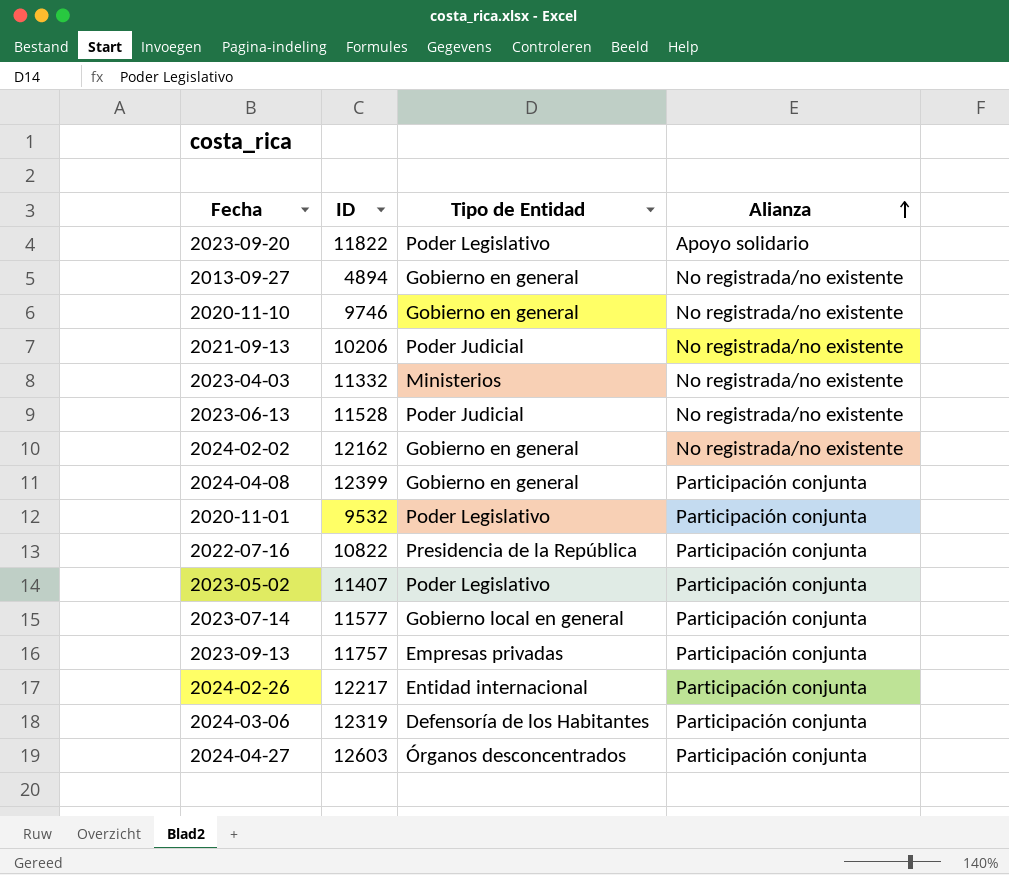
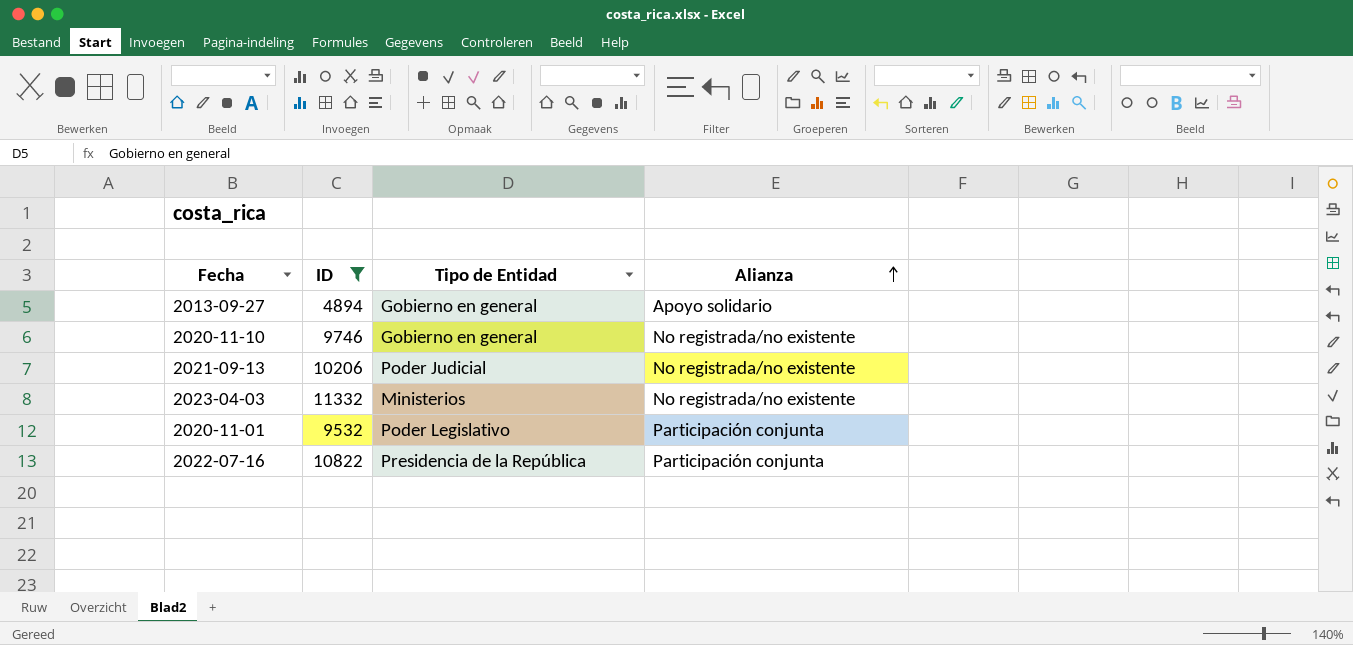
filter: none -> ID <= 11332
2013-09-27 | Alianza: No registrada/no existente -> Apoyo solidario

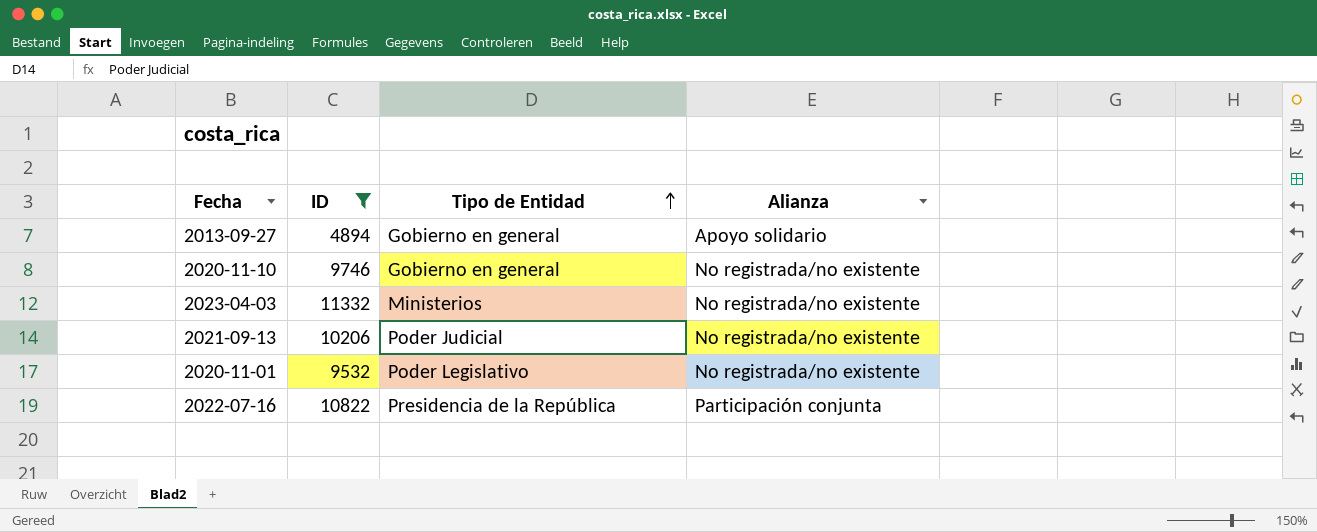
row order: Alianza ascending -> Tipo de Entidad ascending
2020-11-01 | Alianza: Participación conjunta -> No registrada/no existente

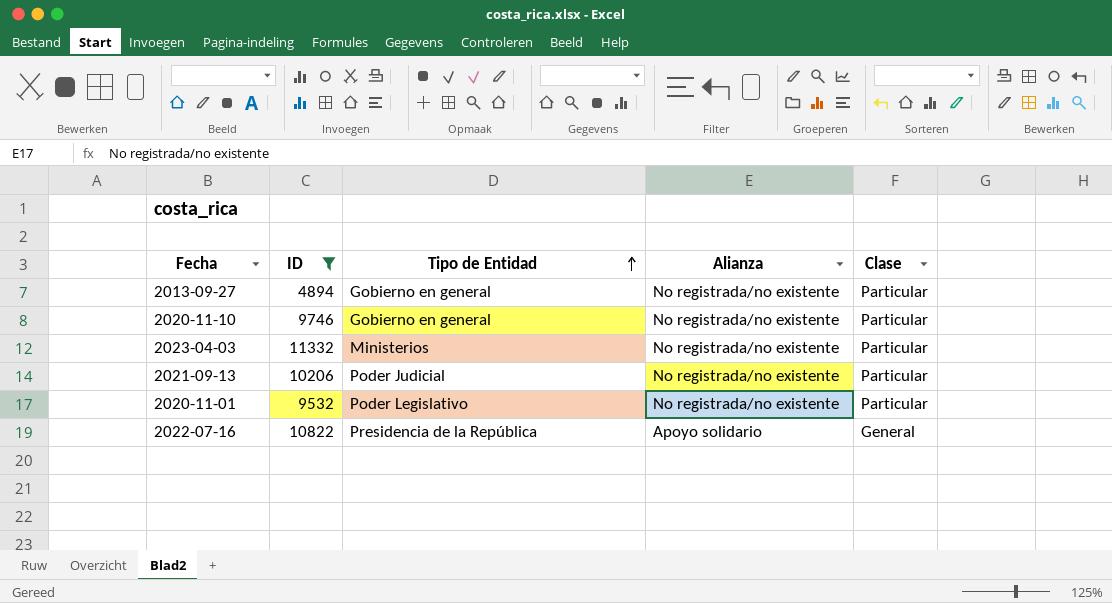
column Clase | position: none -> 5
2013-09-27 | Alianza: Apoyo solidario -> No registrada/no existente
2022-07-16 | Alianza: Participación conjunta -> Apoyo solidario

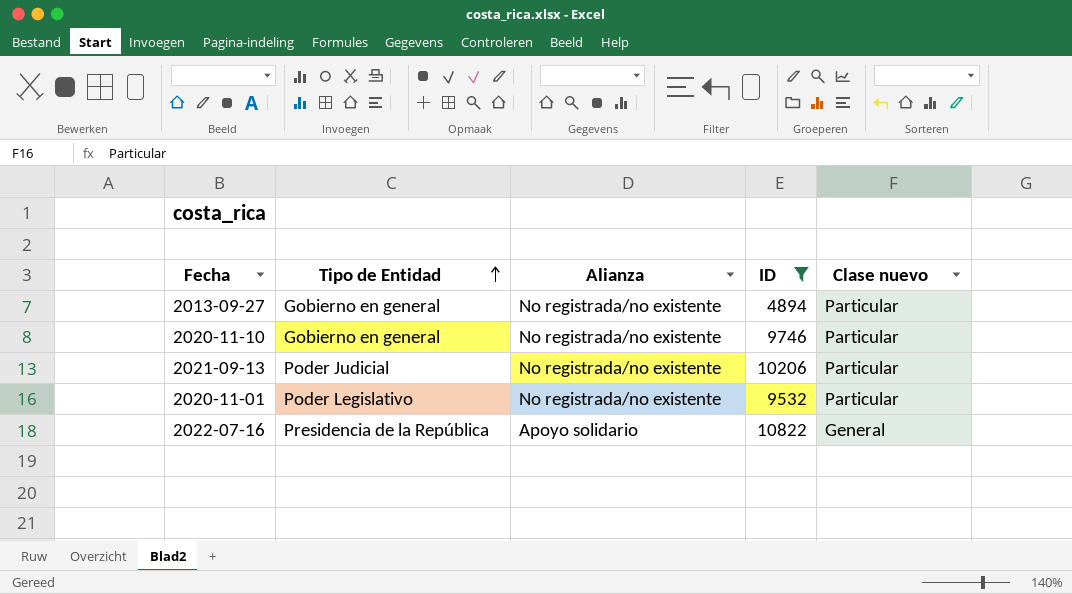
column ID | position: 2 -> 4
column name: Clase -> Clase nuevo
row 2023-04-03: 11332 | Ministerios | No registrada/no existente | Particular -> none

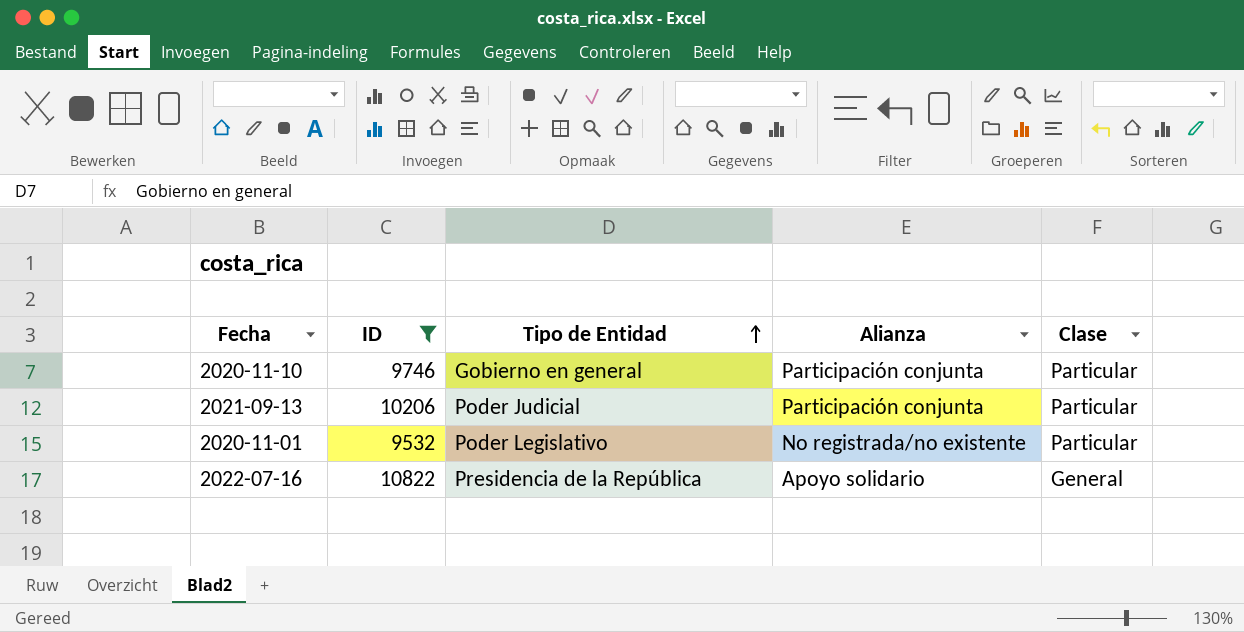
column ID | position: 4 -> 2
column name: Clase nuevo -> Clase
row 2013-09-27: Gobierno en general | No registrada/no existente | 4894 | Particular -> none
2020-11-10 | Alianza: No registrada/no existente -> Participación conjunta
2021-09-13 | Alianza: No registrada/no existente -> Participación conjunta

